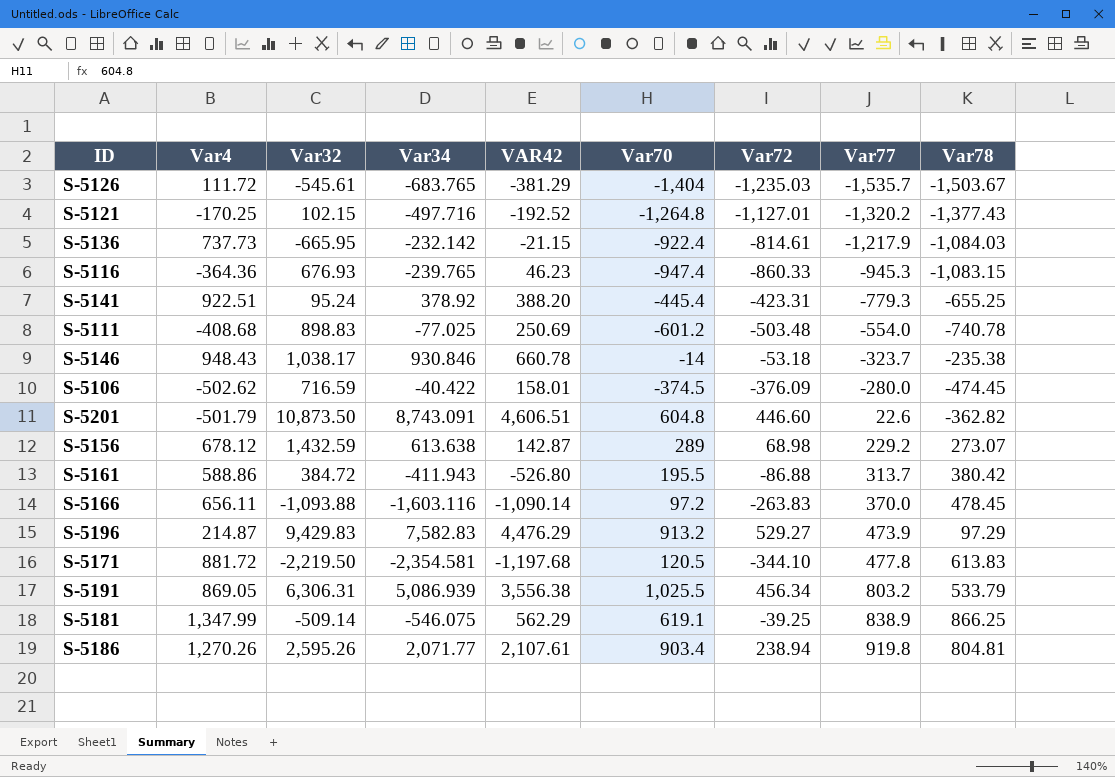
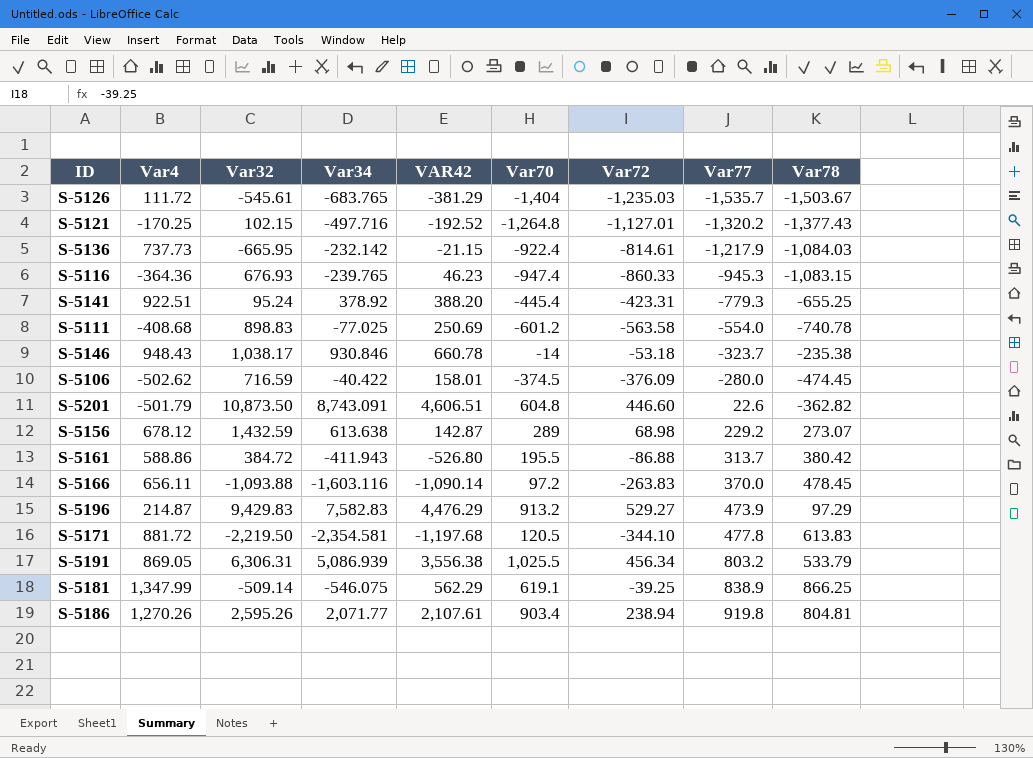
S-5111 | Var72: -503.48 -> -563.58

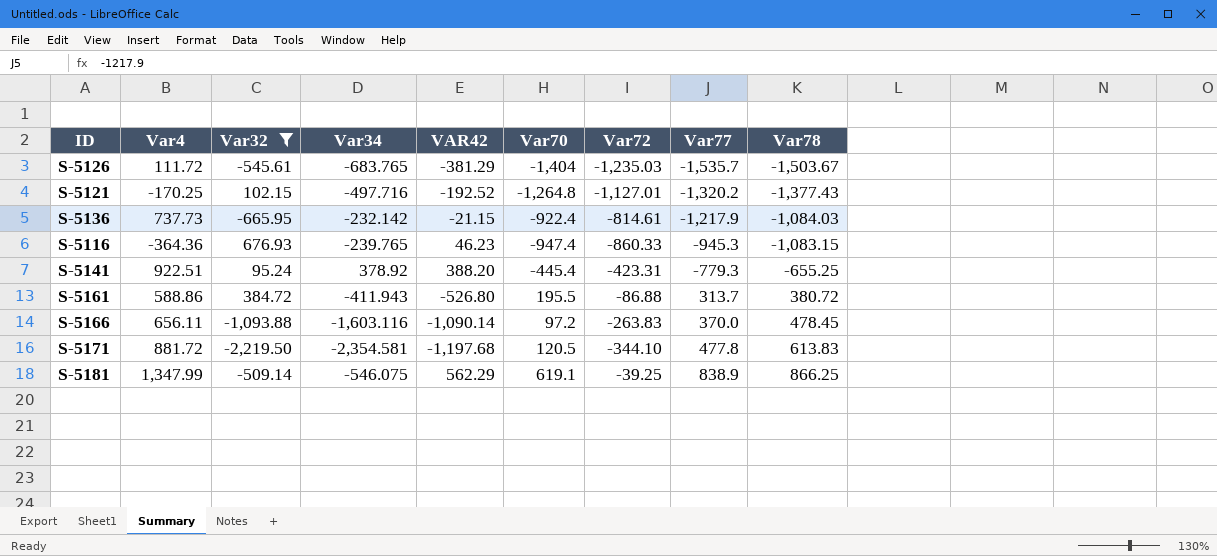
filter: none -> Var32 <= 676.93
S-5161 | Var78: 380.42 -> 380.72

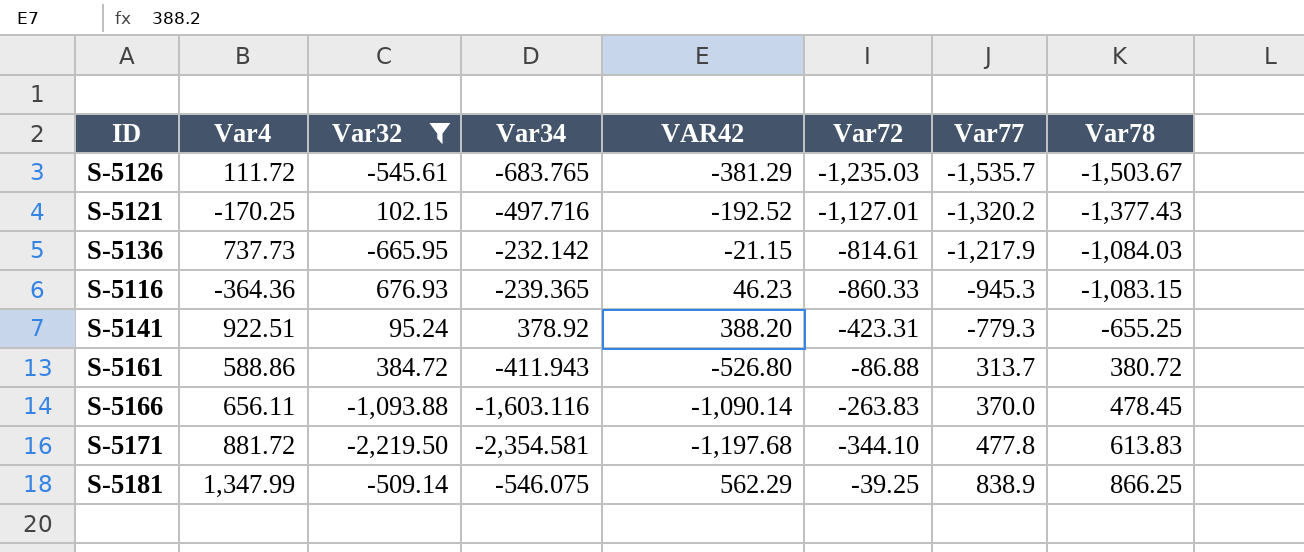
column Var70 | position: 6 -> none
S-5116 | Var34: -239.765 -> -239.365

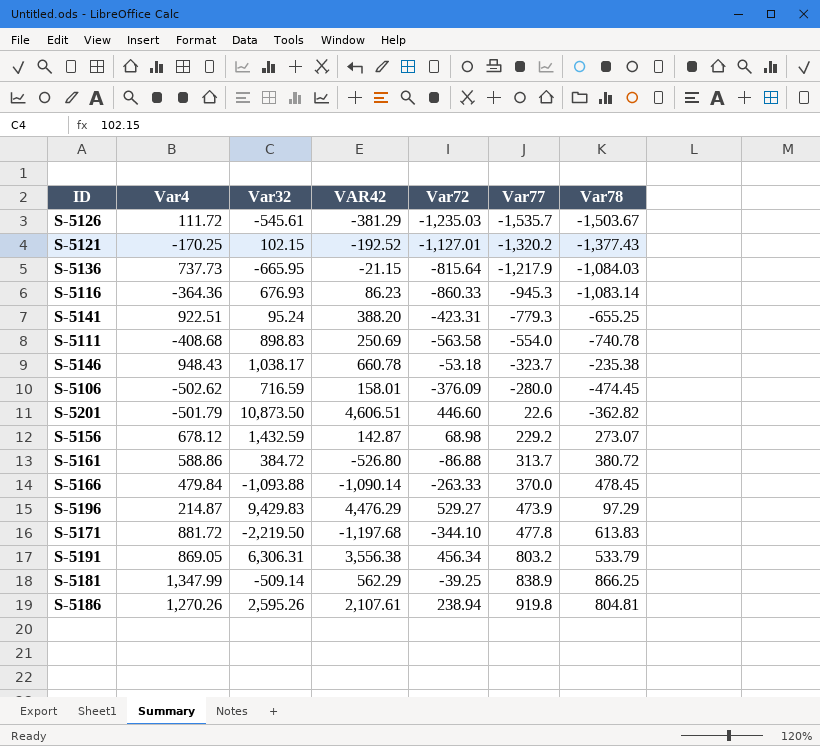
filter: Var32 <= 676.93 -> none
column Var34 | position: 4 -> none
S-5136 | Var72: -814.61 -> -815.64
S-5116 | VAR42: 46.23 -> 86.23
S-5116 | Var78: -1,083.15 -> -1,083.14
S-5166 | Var4: 656.11 -> 479.84
S-5166 | Var72: -263.83 -> -263.33

